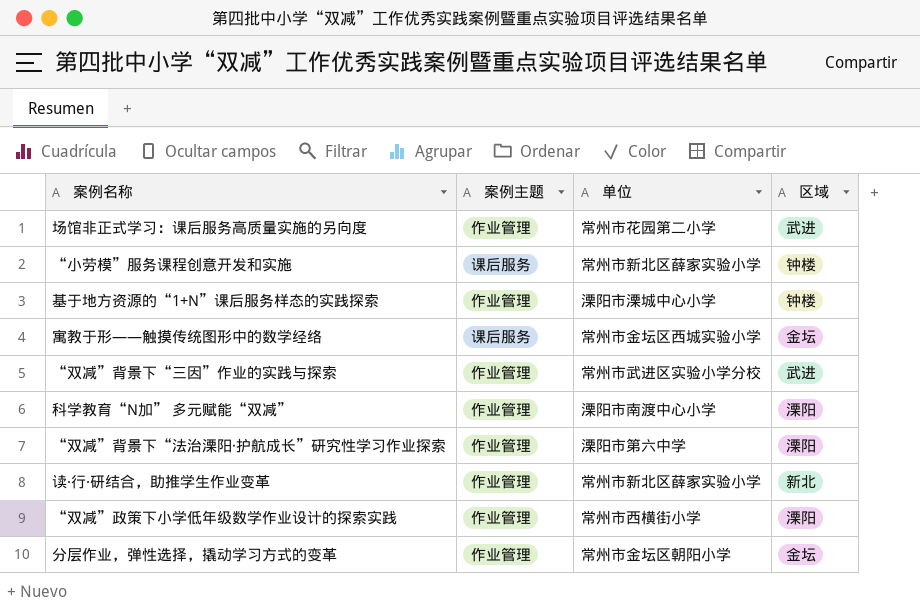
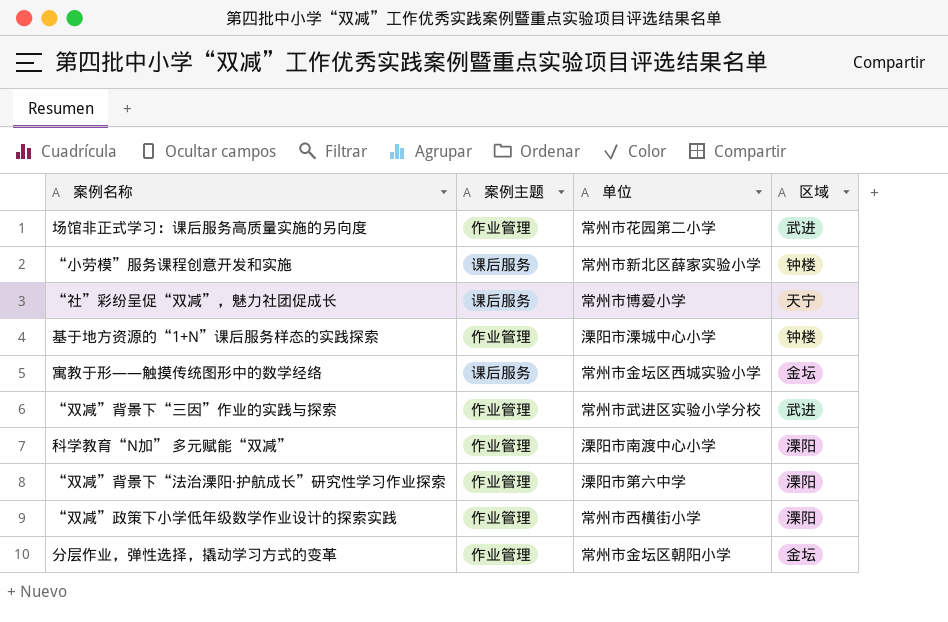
row 读·行·研结合，助推学生作业变革: 作业管理 | 常州市新北区薛家实验小学 | 新北 -> none
row “社”彩纷呈促“双减”，魅力社团促成长: none -> 课后服务 | 常州市博爱小学 | 天宁

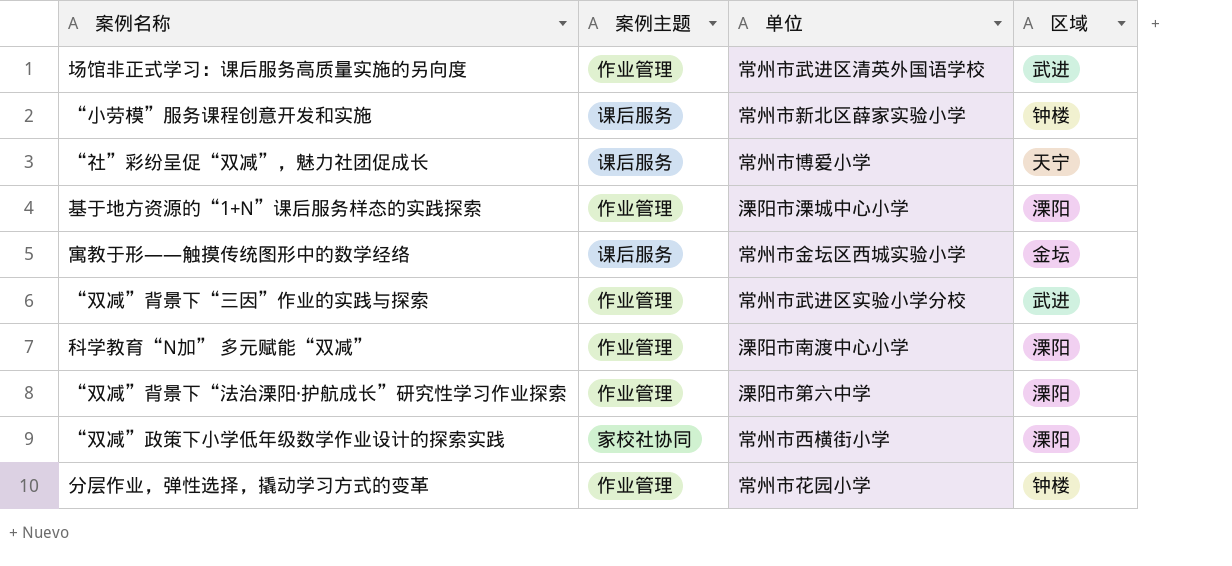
场馆非正式学习：课后服务高质量实施的另向度 | 单位: 常州市花园第二小学 -> 常州市武进区清英外国语学校
基于地方资源的“1+N”课后服务样态的实践探索 | 区域: 钟楼 -> 溧阳
“双减”政策下小学低年级数学作业设计的探索实践 | 案例主题: 作业管理 -> 家校社协同
分层作业，弹性选择，撬动学习方式的变革 | 单位: 常州市金坛区朝阳小学 -> 常州市花园小学
分层作业，弹性选择，撬动学习方式的变革 | 区域: 金坛 -> 钟楼

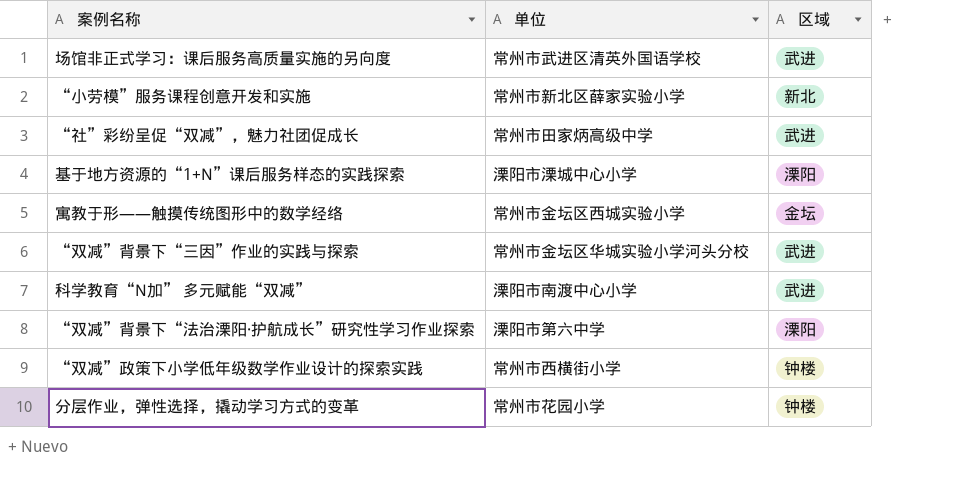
column 案例主题 | position: 2 -> none
“小劳模”服务课程创意开发和实施 | 区域: 钟楼 -> 新北
“社”彩纷呈促“双减”，魅力社团促成长 | 单位: 常州市博爱小学 -> 常州市田家炳高级中学
“社”彩纷呈促“双减”，魅力社团促成长 | 区域: 天宁 -> 武进
“双减”背景下“三因”作业的实践与探索 | 单位: 常州市武进区实验小学分校 -> 常州市金坛区华城实验小学河头分校
科学教育“N加” 多元赋能“双减” | 区域: 溧阳 -> 武进
“双减”政策下小学低年级数学作业设计的探索实践 | 区域: 溧阳 -> 钟楼

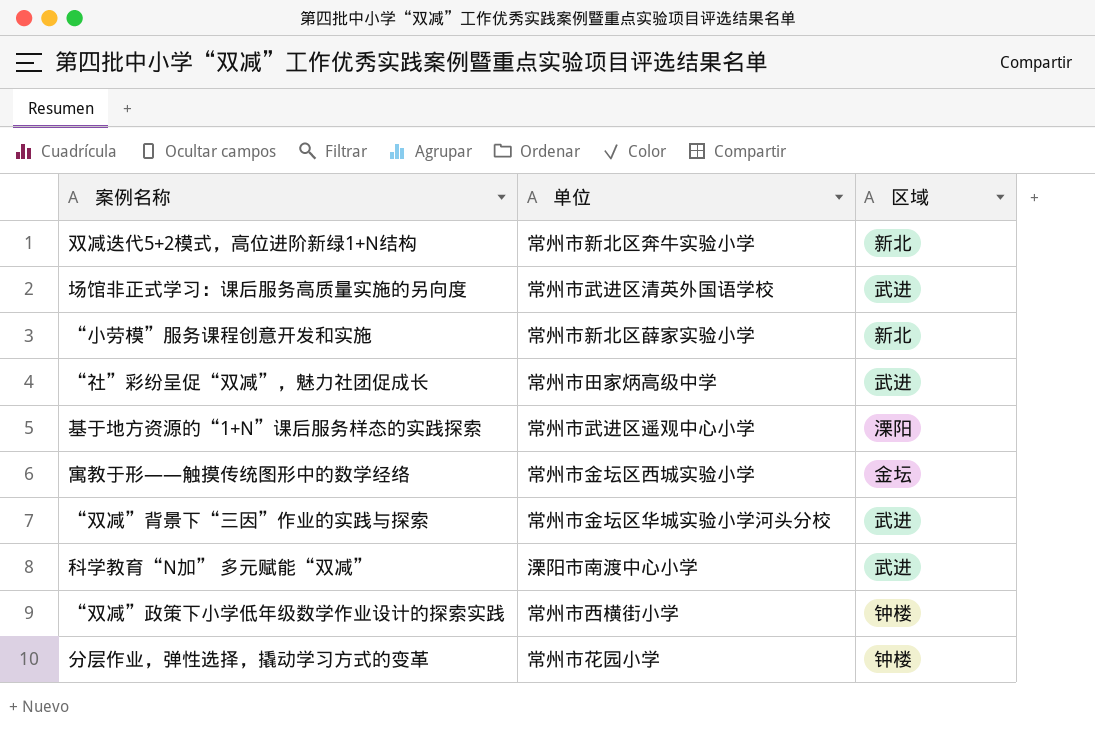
row “双减”背景下“法治溧阳‧护航成长”研究性学习作业探索: 溧阳市第六中学 | 溧阳 -> none
row 双减迭代5+2模式，高位进阶新绿1+N结构: none -> 常州市新北区奔牛实验小学 | 新北
基于地方资源的“1+N”课后服务样态的实践探索 | 单位: 溧阳市溧城中心小学 -> 常州市武进区遥观中心小学

